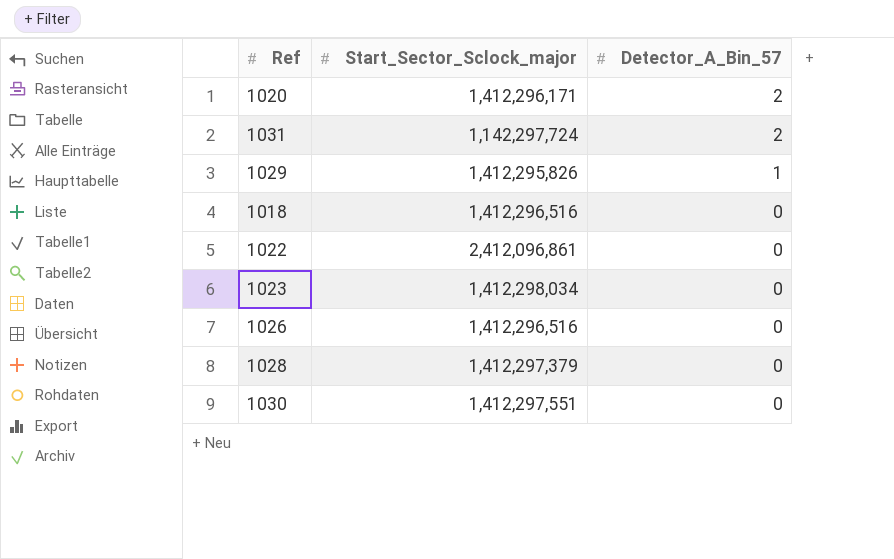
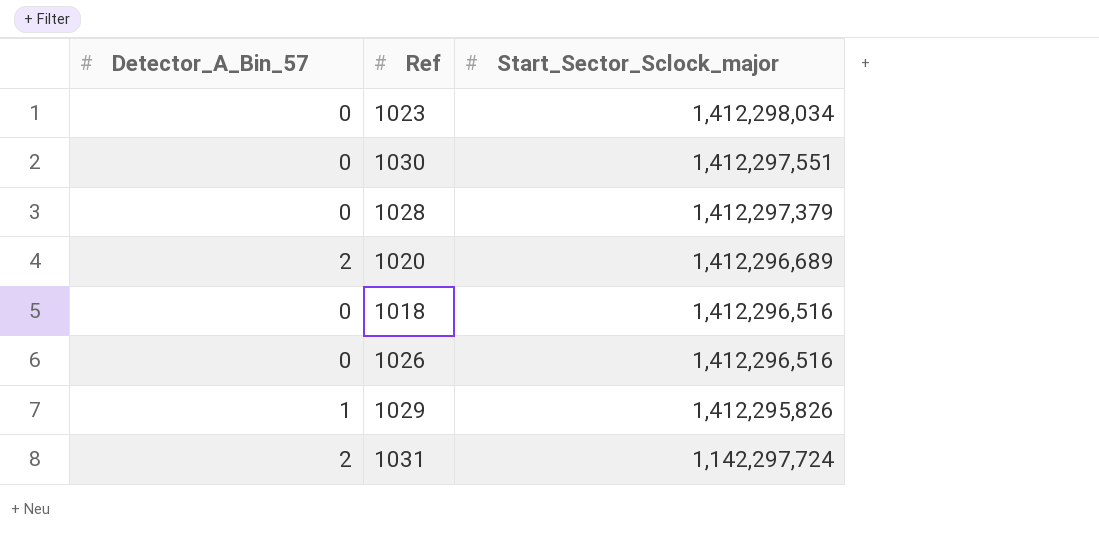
row order: Detector_A_Bin_57 descending -> Start_Sector_Sclock_major descending
column Detector_A_Bin_57 | position: 3 -> 1
row 1022: 2,412,096,861 | 0 -> none
1020 | Start_Sector_Sclock_major: 1,412,296,171 -> 1,412,296,689

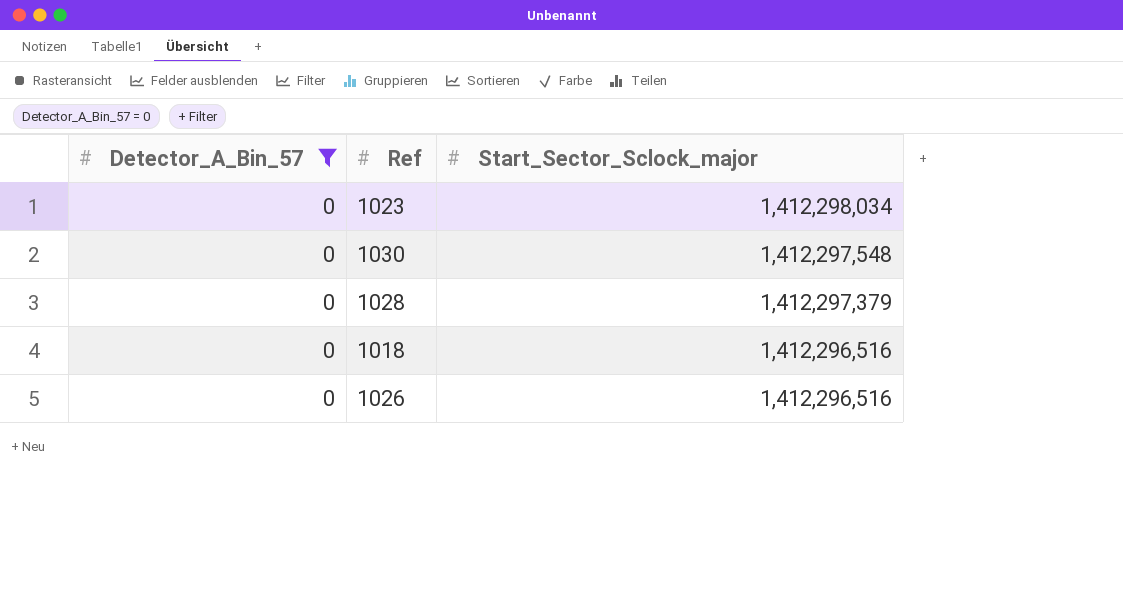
filter: none -> Detector_A_Bin_57 = 0
1030 | Start_Sector_Sclock_major: 1,412,297,551 -> 1,412,297,548

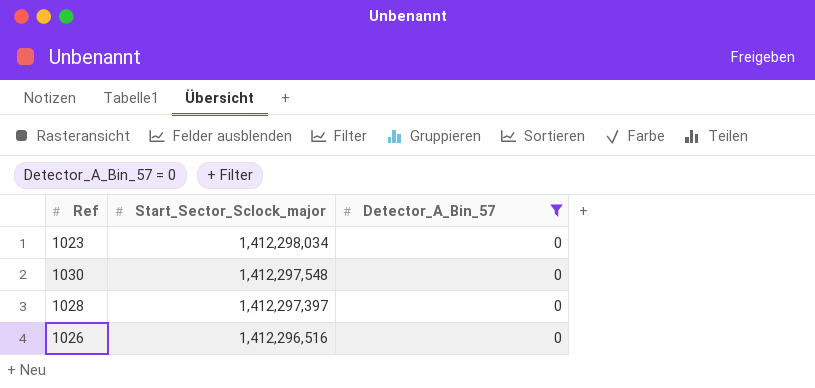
column Detector_A_Bin_57 | position: 1 -> 3
row 1018: 0 | 1,412,296,516 -> none
1028 | Start_Sector_Sclock_major: 1,412,297,379 -> 1,412,297,397

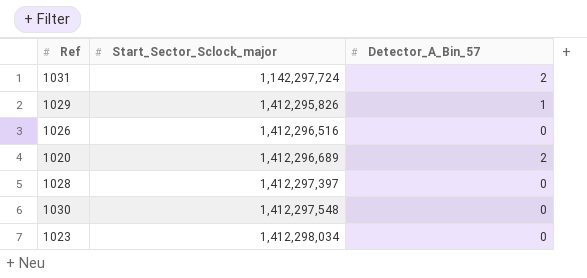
filter: Detector_A_Bin_57 = 0 -> none
row order: Start_Sector_Sclock_major descending -> Start_Sector_Sclock_major ascending

